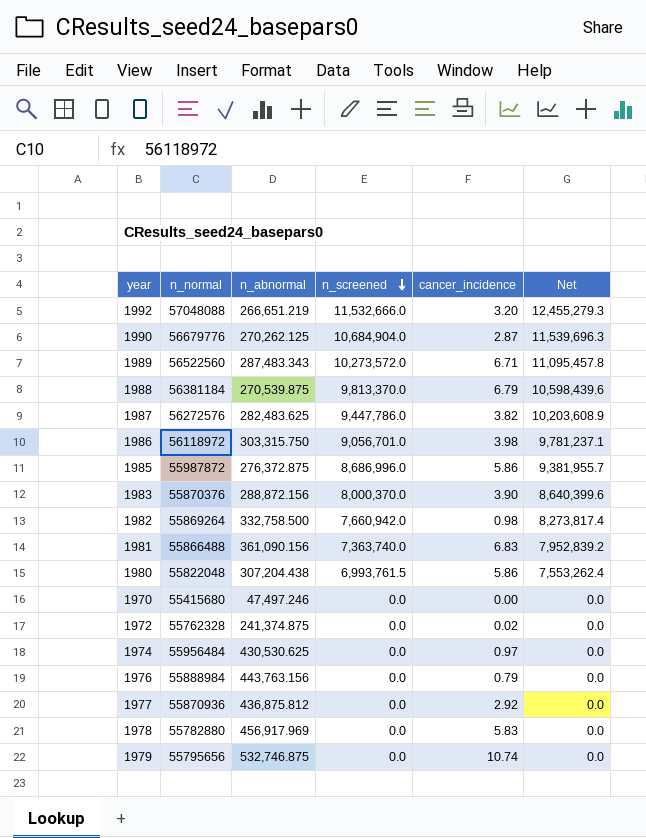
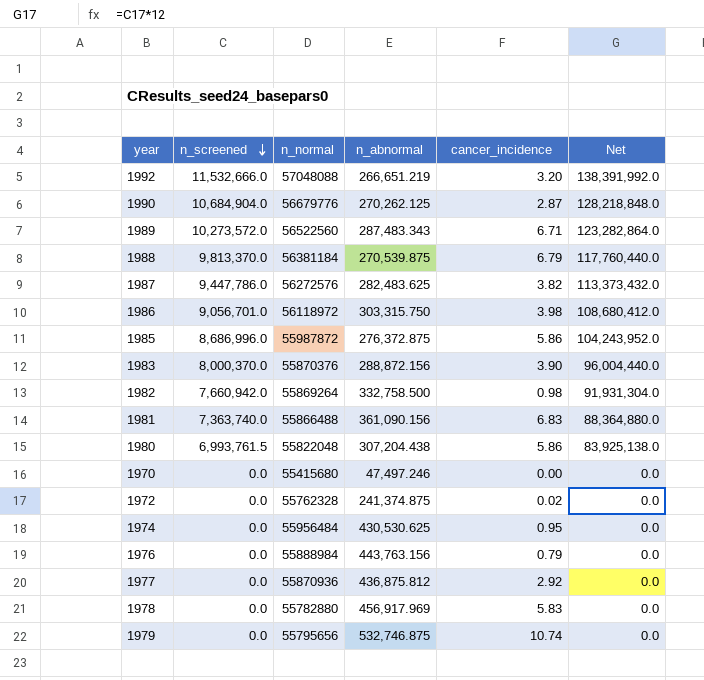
column n_screened | position: 4 -> 2
column Net | formula: [n_screened] * 1.08 -> [n_screened] * 12
1974 | cancer_incidence: 0.97 -> 0.95

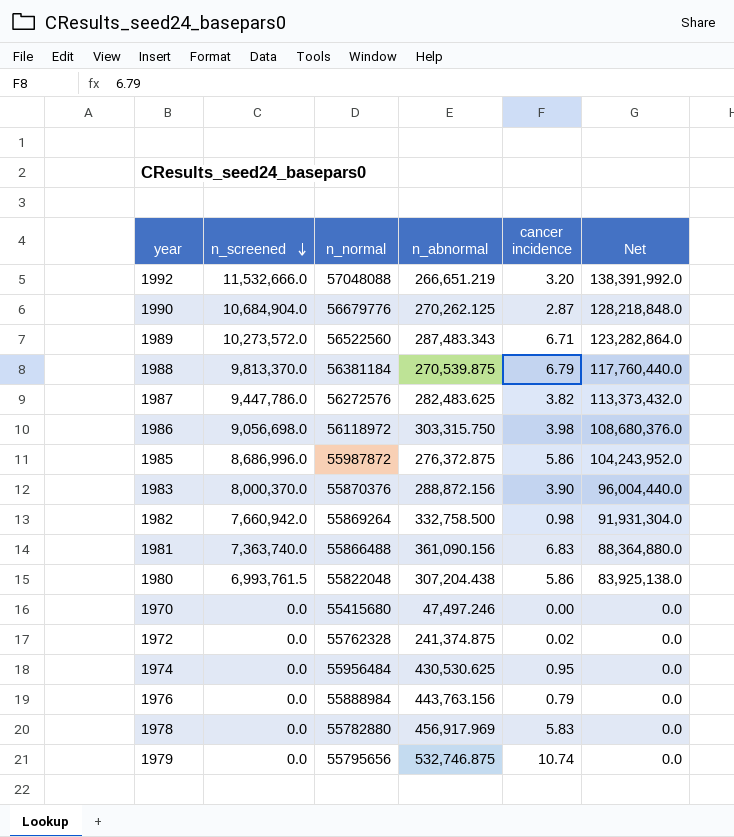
column name: cancer_incidence -> cancer incidence
row 1977: 0.0 | 55870936 | 436,875.812 | 2.92 | 0.0 -> none
1986 | n_screened: 9,056,701.0 -> 9,056,698.0
1986 | Net: 108,680,412.0 -> 108,680,376.0

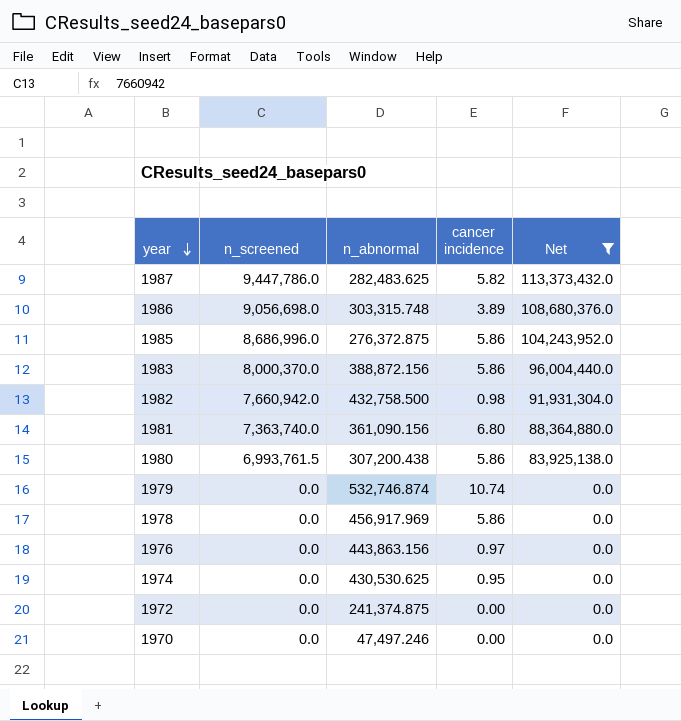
filter: none -> Net <= 113,373,432.0
row order: n_screened descending -> year descending
column n_normal | position: 3 -> none
1987 | cancer incidence: 3.82 -> 5.82
1986 | n_abnormal: 303,315.750 -> 303,315.748
1986 | cancer incidence: 3.98 -> 3.89
1983 | n_abnormal: 288,872.156 -> 388,872.156
1983 | cancer incidence: 3.90 -> 5.86
1982 | n_abnormal: 332,758.500 -> 432,758.500
1981 | cancer incidence: 6.83 -> 6.80
1980 | n_abnormal: 307,204.438 -> 307,200.438
1979 | n_abnormal: 532,746.875 -> 532,746.874
1978 | cancer incidence: 5.83 -> 5.86
1976 | n_abnormal: 443,763.156 -> 443,863.156
1976 | cancer incidence: 0.79 -> 0.97
1972 | cancer incidence: 0.02 -> 0.00

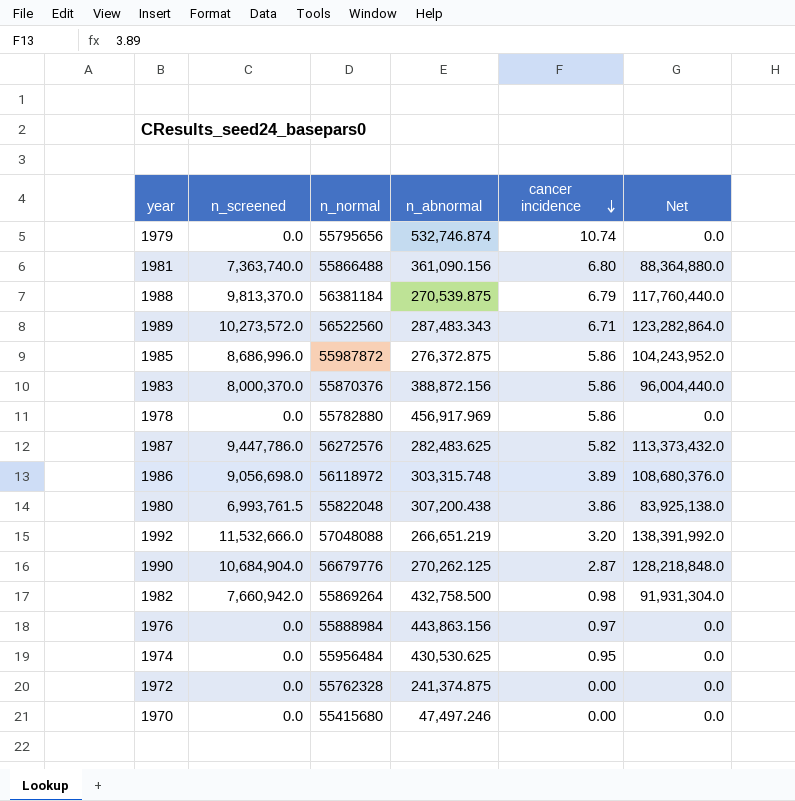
filter: Net <= 113,373,432.0 -> none
row order: year descending -> cancer incidence descending
column n_normal | position: none -> 3
1980 | cancer incidence: 5.86 -> 3.86

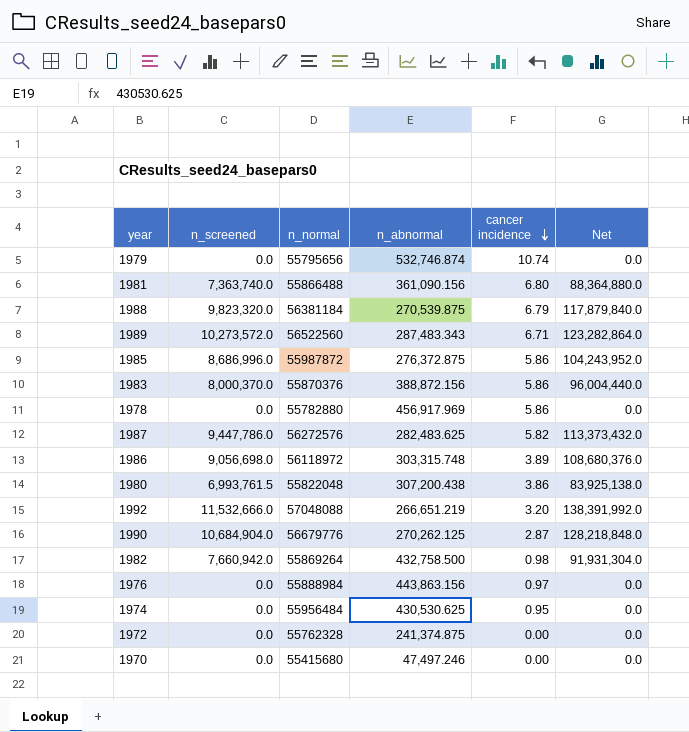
1988 | n_screened: 9,813,370.0 -> 9,823,320.0
1988 | Net: 117,760,440.0 -> 117,879,840.0

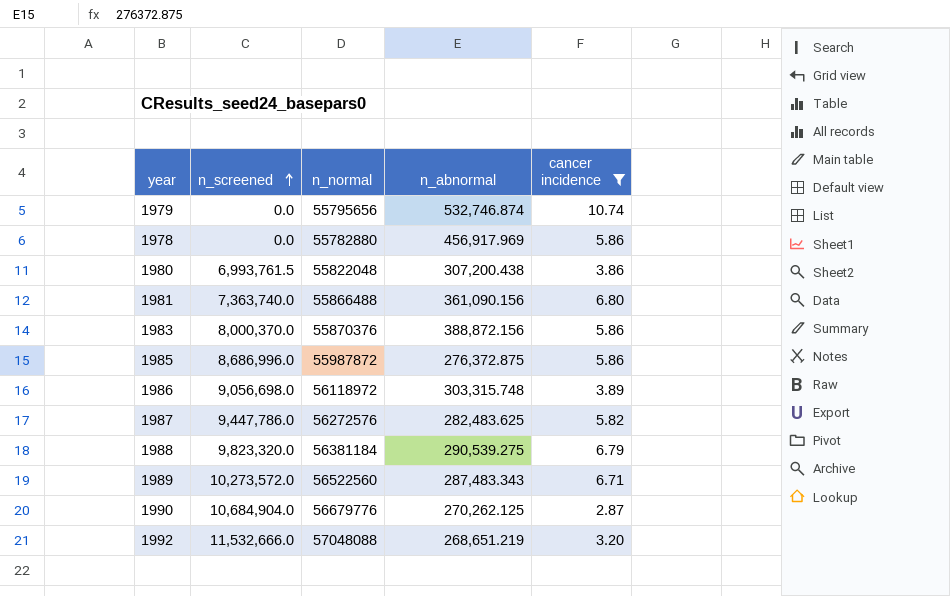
filter: none -> cancer incidence >= 2.87
row order: cancer incidence descending -> n_screened ascending
column Net | formula: [n_screened] * 12 -> none
1988 | n_abnormal: 270,539.875 -> 290,539.275
1992 | n_abnormal: 266,651.219 -> 268,651.219

